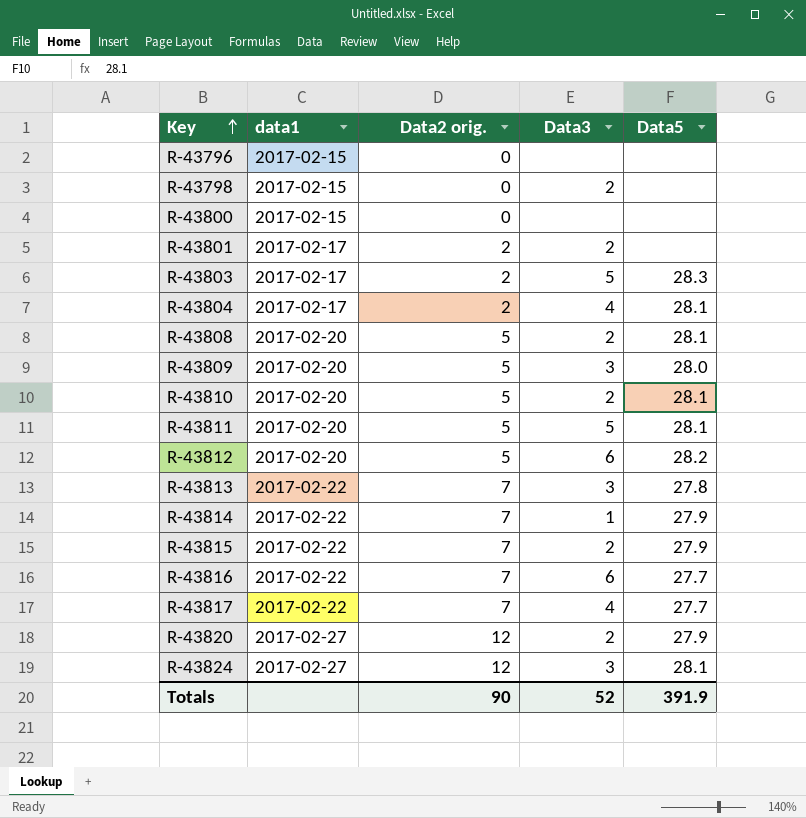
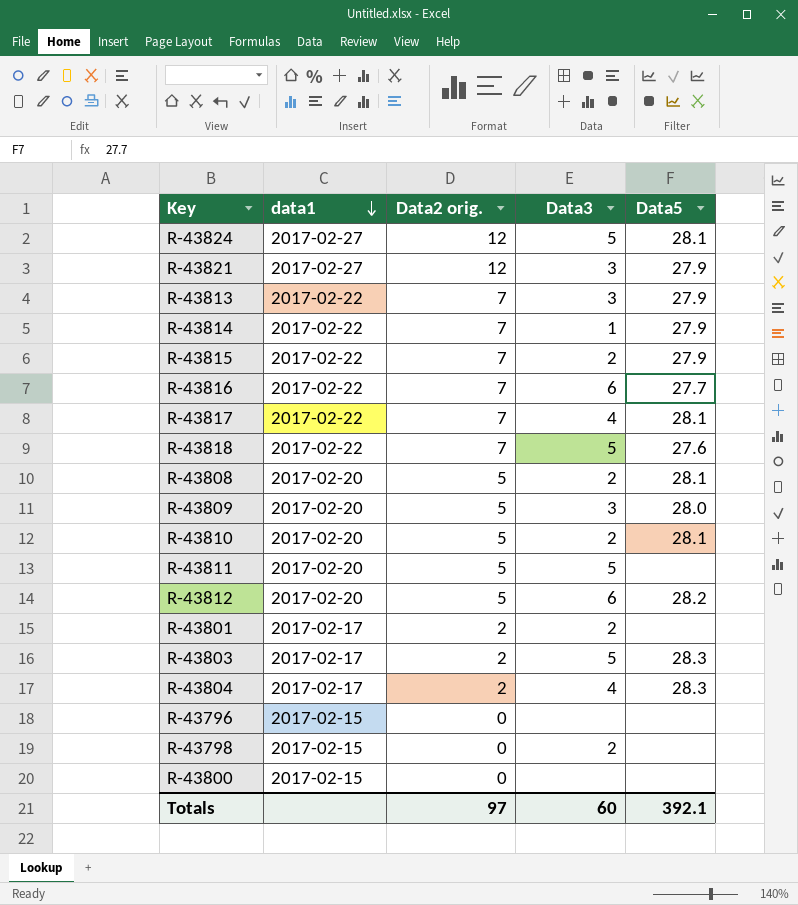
row order: Key ascending -> data1 descending
row R-43820: 2017-02-27 | 12 | 2 | 27.9 -> none
R-43824 | Data3: 3 -> 5
row R-43821: none -> 2017-02-27 | 12 | 3 | 27.9
R-43813 | Data5: 27.8 -> 27.9
R-43817 | Data5: 27.7 -> 28.1
row R-43818: none -> 2017-02-22 | 7 | 5 | 27.6
R-43811 | Data5: 28.1 -> none
R-43804 | Data5: 28.1 -> 28.3
Totals | Data2 orig.: 90 -> 97
Totals | Data3: 52 -> 60
Totals | Data5: 391.9 -> 392.1

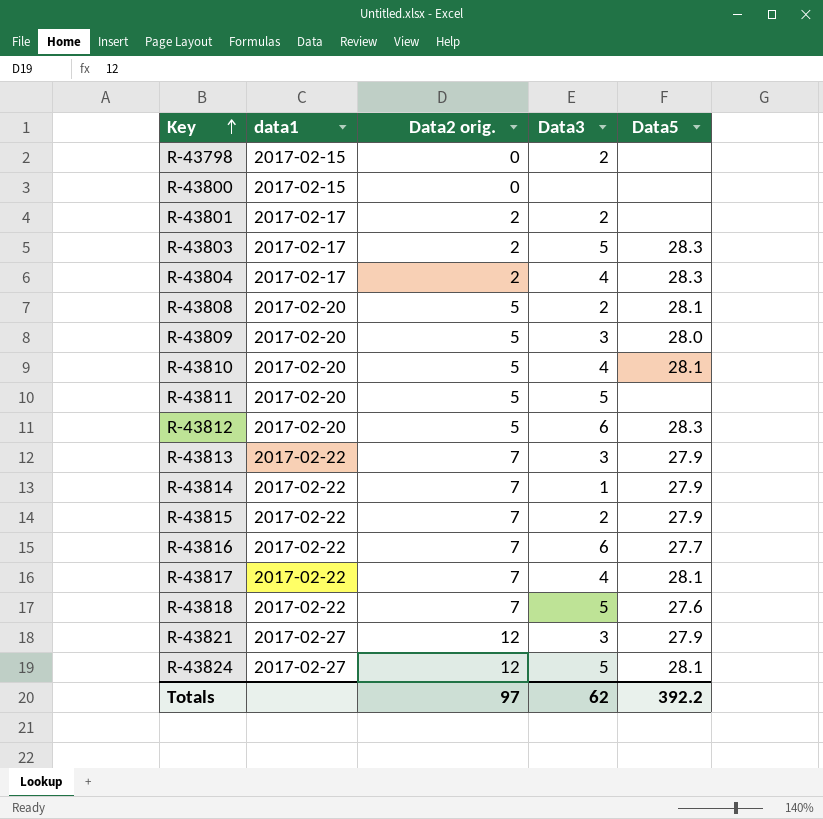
row order: data1 descending -> Key ascending
row R-43796: 2017-02-15 | 0 | none | none -> none
R-43810 | Data3: 2 -> 4
R-43812 | Data5: 28.2 -> 28.3
Totals | Data3: 60 -> 62
Totals | Data5: 392.1 -> 392.2

